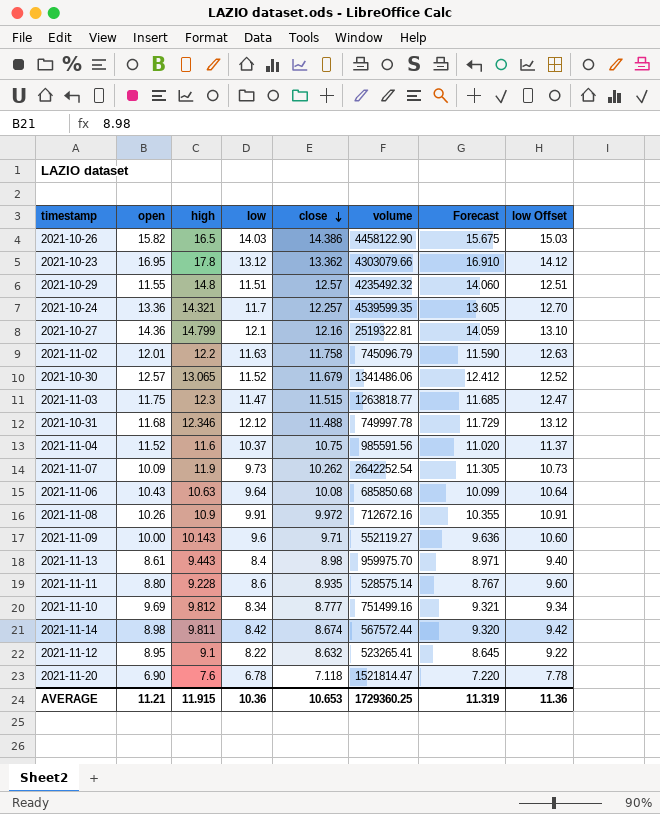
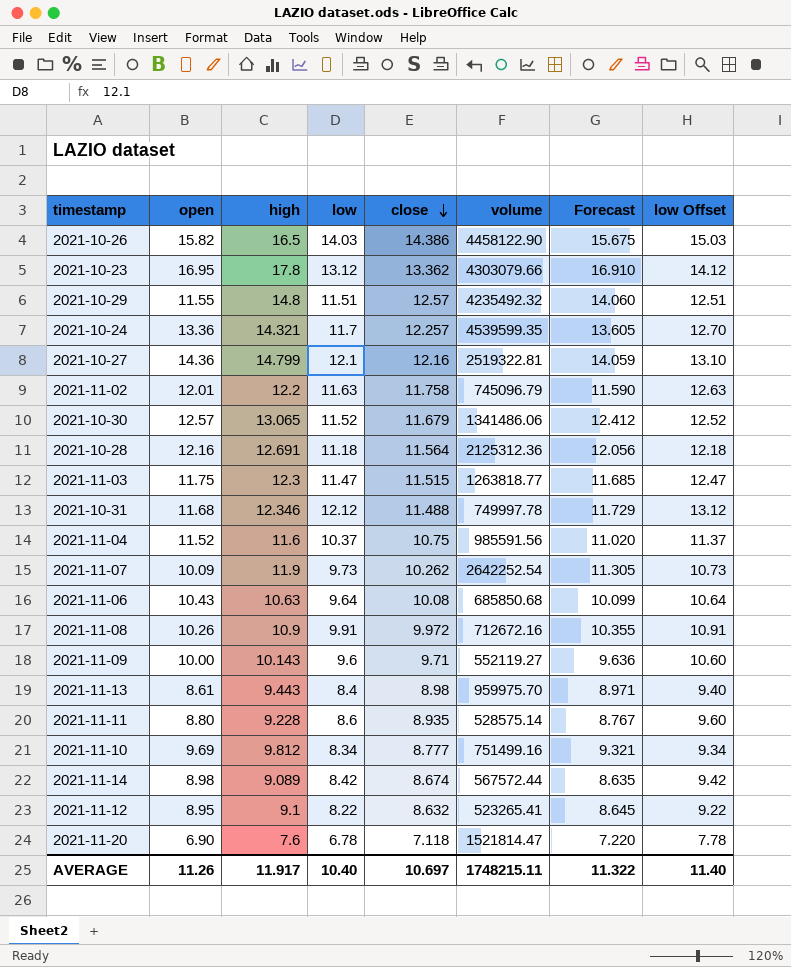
row 2021-10-28: none -> 12.16 | 12.691 | 11.18 | 11.564 | 2125312.36 | 12.056 | 12.18
2021-11-14 | high: 9.811 -> 9.089
2021-11-14 | Forecast: 9.320 -> 8.635
AVERAGE | open: 11.21 -> 11.26
AVERAGE | high: 11.915 -> 11.917
AVERAGE | low: 10.36 -> 10.40
AVERAGE | close: 10.653 -> 10.697
AVERAGE | volume: 1729360.25 -> 1748215.11
AVERAGE | Forecast: 11.319 -> 11.322
AVERAGE | low Offset: 11.36 -> 11.40

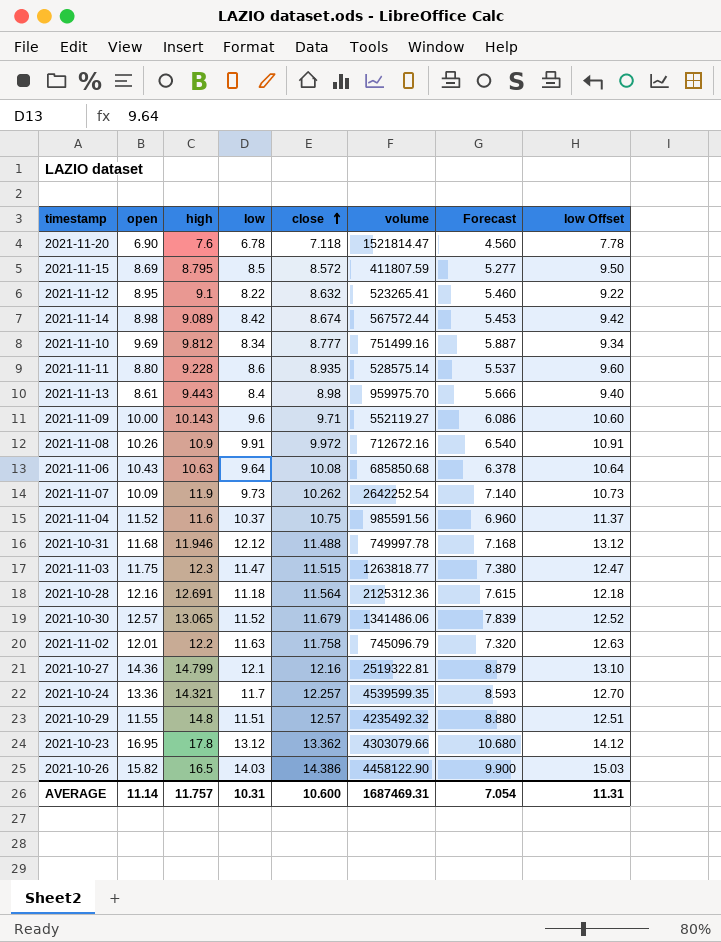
row order: close descending -> close ascending
column Forecast | formula: [high] * 0.95 -> [high] * 0.6
row 2021-11-15: none -> 8.69 | 8.795 | 8.5 | 8.572 | 411807.59 | 5.277 | 9.50
2021-10-31 | high: 12.346 -> 11.946
AVERAGE | open: 11.26 -> 11.14
AVERAGE | high: 11.917 -> 11.757
AVERAGE | low: 10.40 -> 10.31
AVERAGE | close: 10.697 -> 10.600
AVERAGE | volume: 1748215.11 -> 1687469.31
AVERAGE | Forecast: 11.322 -> 7.054
AVERAGE | low Offset: 11.40 -> 11.31

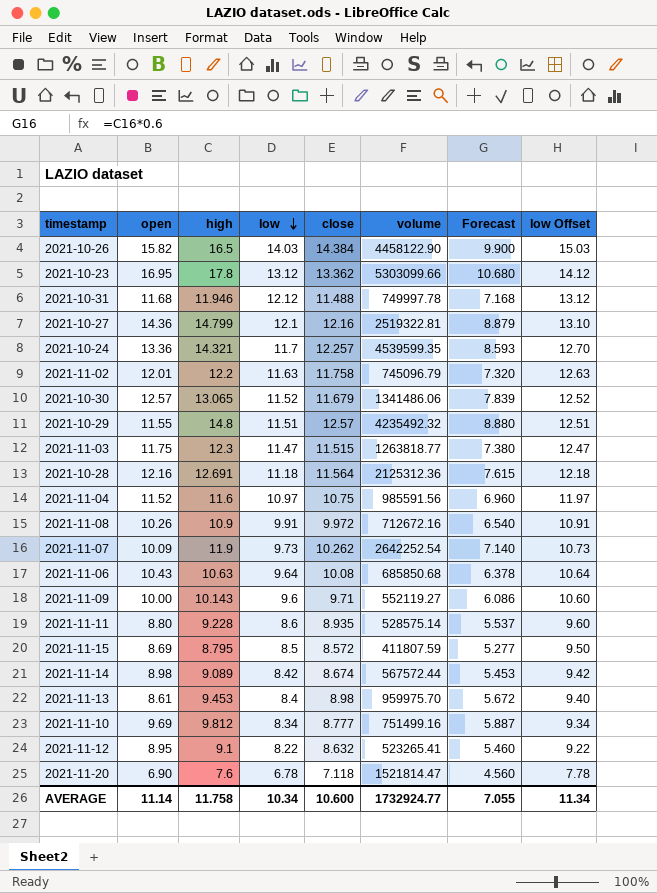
row order: close ascending -> low descending
2021-10-26 | close: 14.386 -> 14.384
2021-10-23 | volume: 4303079.66 -> 5303099.66
2021-11-04 | low: 10.37 -> 10.97
2021-11-04 | low Offset: 11.37 -> 11.97
2021-11-13 | high: 9.443 -> 9.453
2021-11-13 | Forecast: 5.666 -> 5.672
AVERAGE | high: 11.757 -> 11.758
AVERAGE | low: 10.31 -> 10.34
AVERAGE | volume: 1687469.31 -> 1732924.77
AVERAGE | Forecast: 7.054 -> 7.055
AVERAGE | low Offset: 11.31 -> 11.34

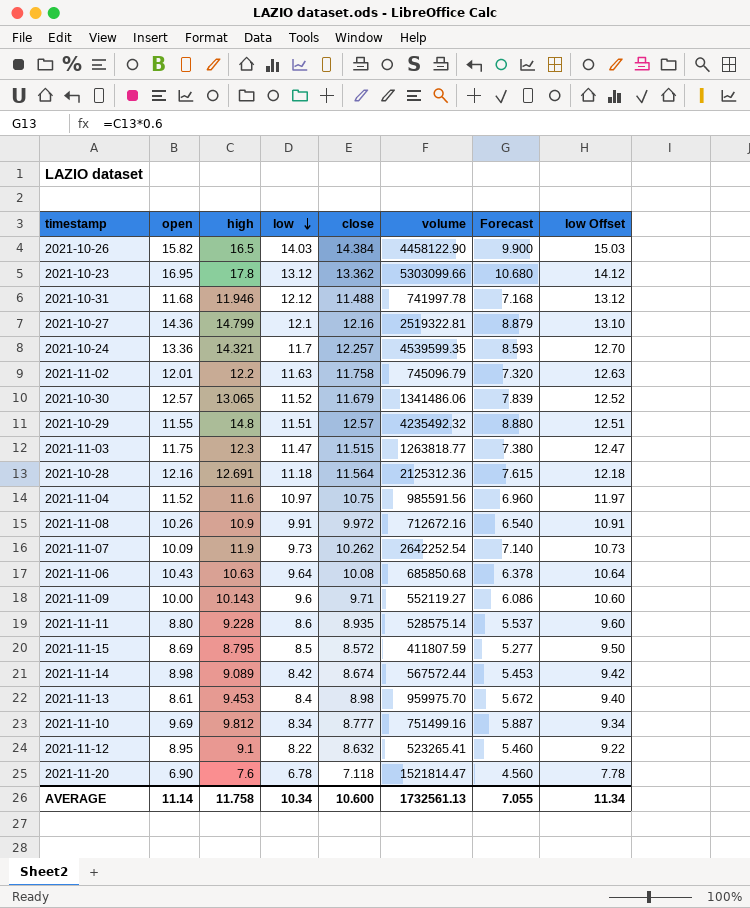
2021-10-31 | volume: 749997.78 -> 741997.78
AVERAGE | volume: 1732924.77 -> 1732561.13

